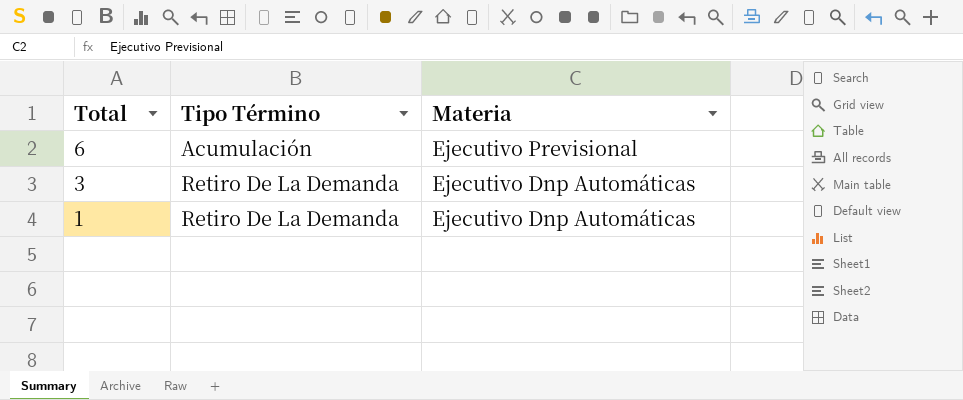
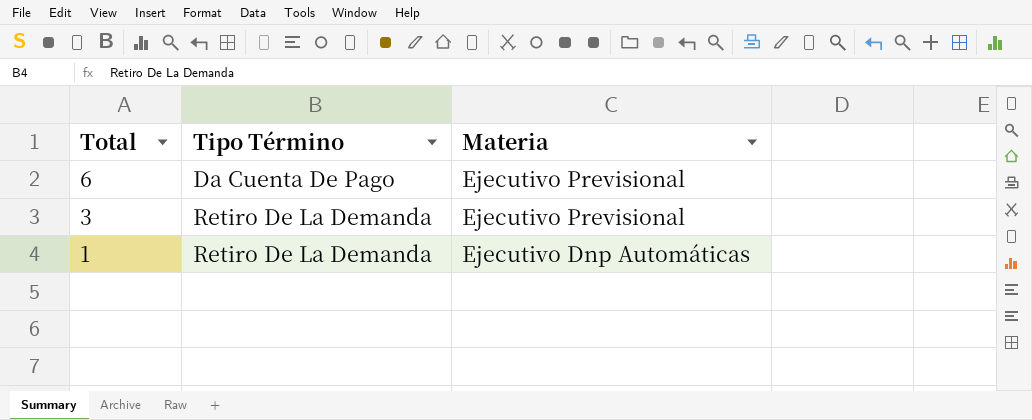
6 | Tipo Término: Acumulación -> Da Cuenta De Pago
3 | Materia: Ejecutivo Dnp Automáticas -> Ejecutivo Previsional

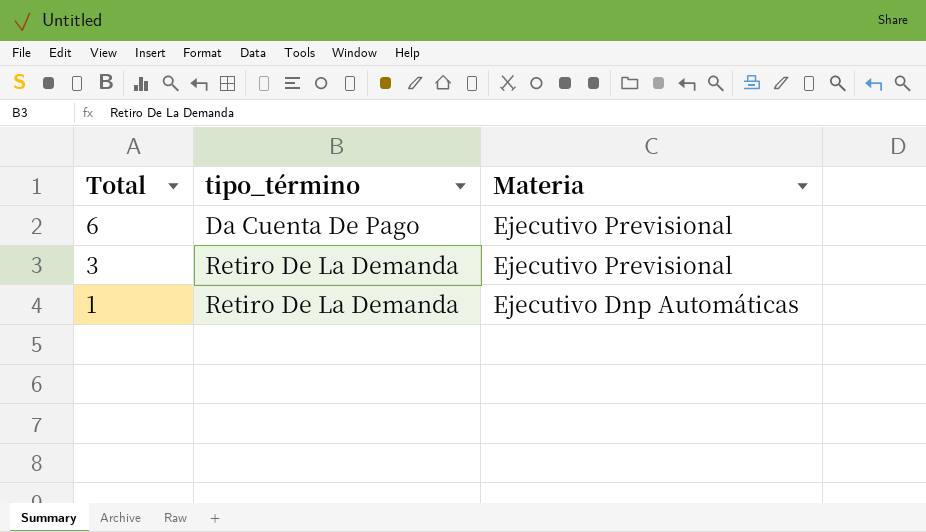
column name: Tipo Término -> tipo_término

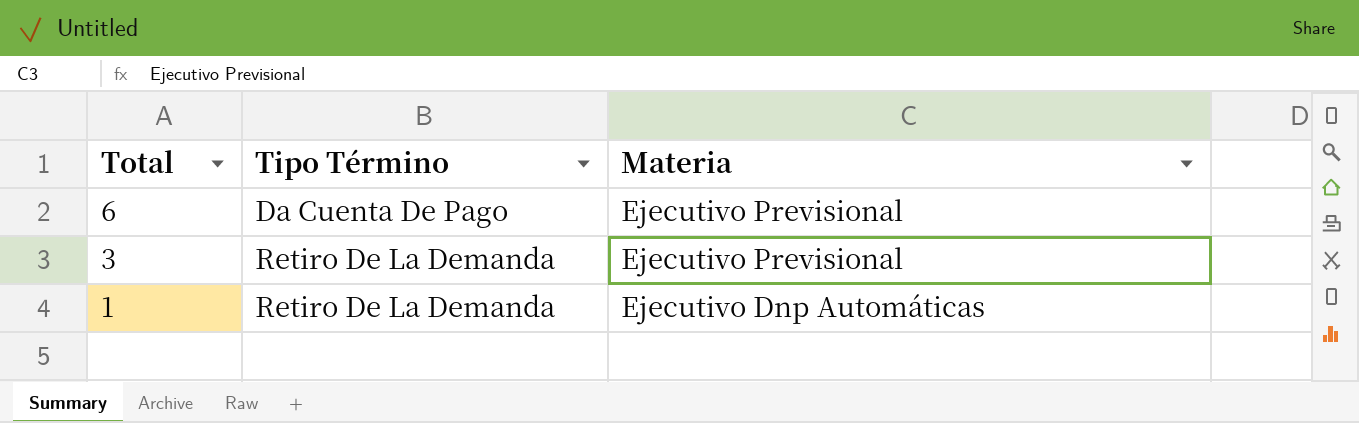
column name: tipo_término -> Tipo Término

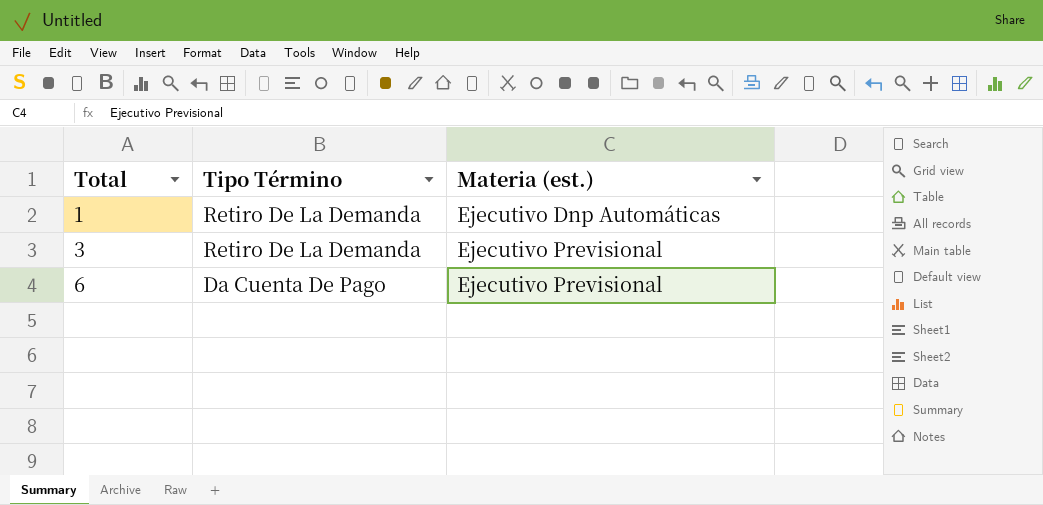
row order: Total descending -> Total ascending
column name: Materia -> Materia (est.)

